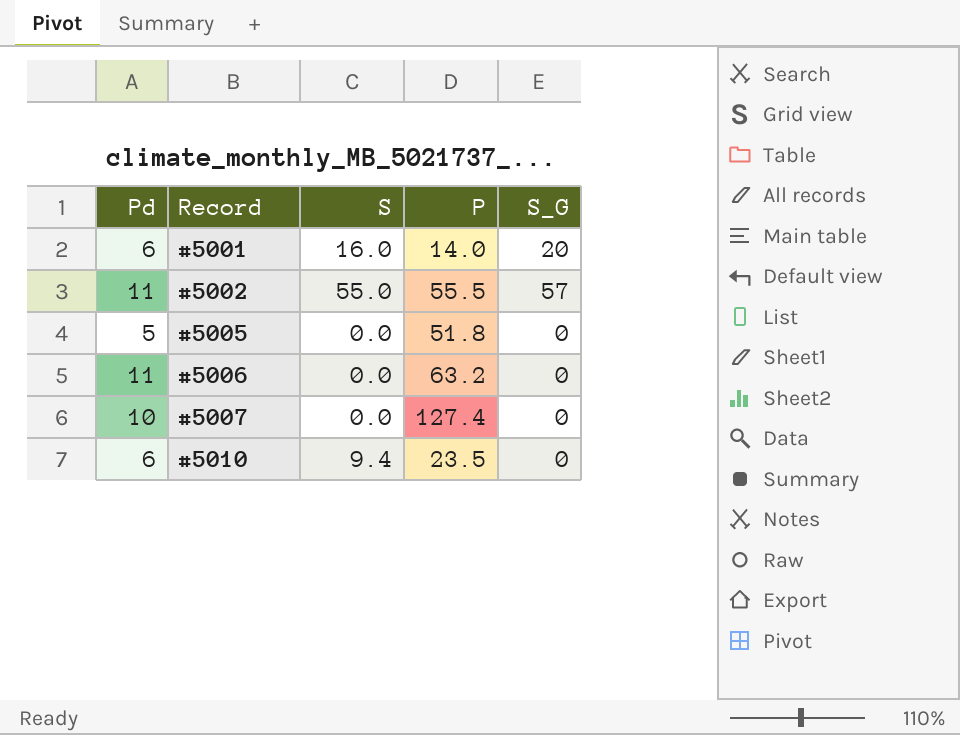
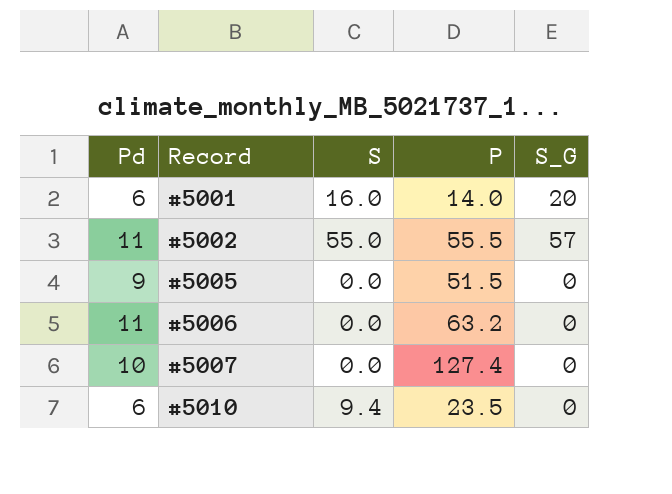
#5005 | Pd: 5 -> 9
#5005 | P: 51.8 -> 51.5

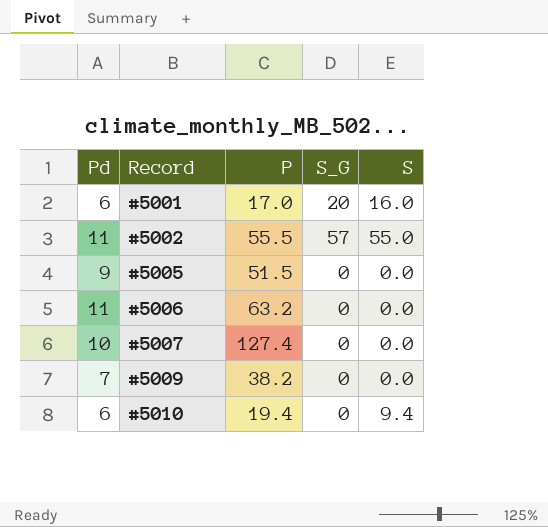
column S | position: 3 -> 5
#5001 | P: 14.0 -> 17.0
row #5009: none -> 7 | 38.2 | 0 | 0.0
#5010 | P: 23.5 -> 19.4

